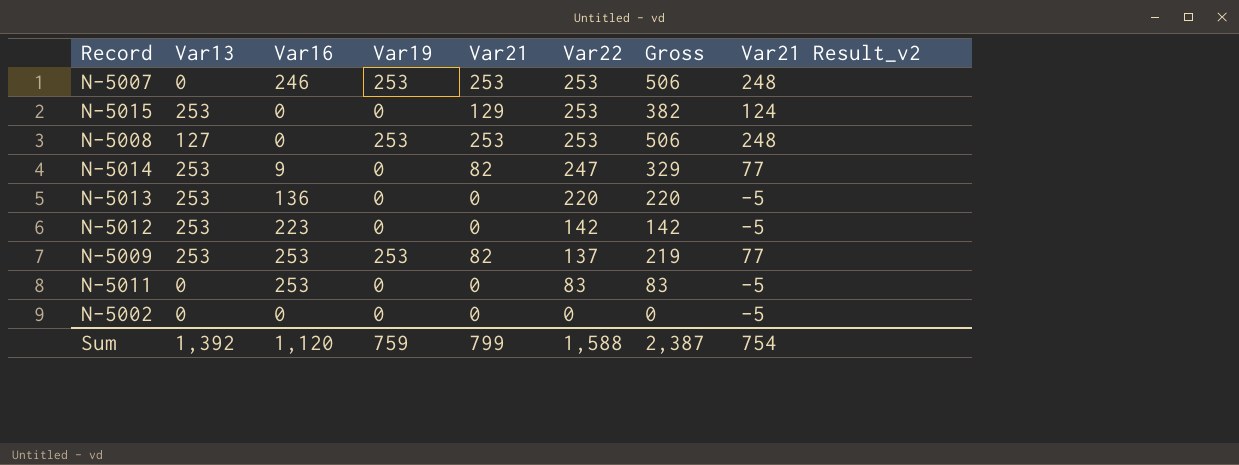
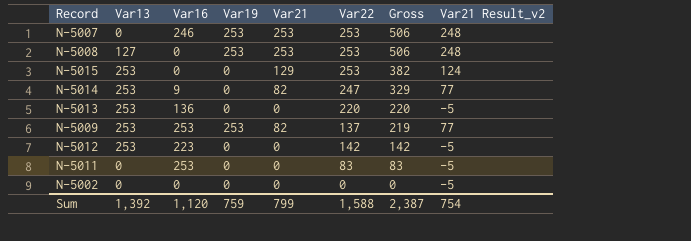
row order: Var22 descending -> Gross descending

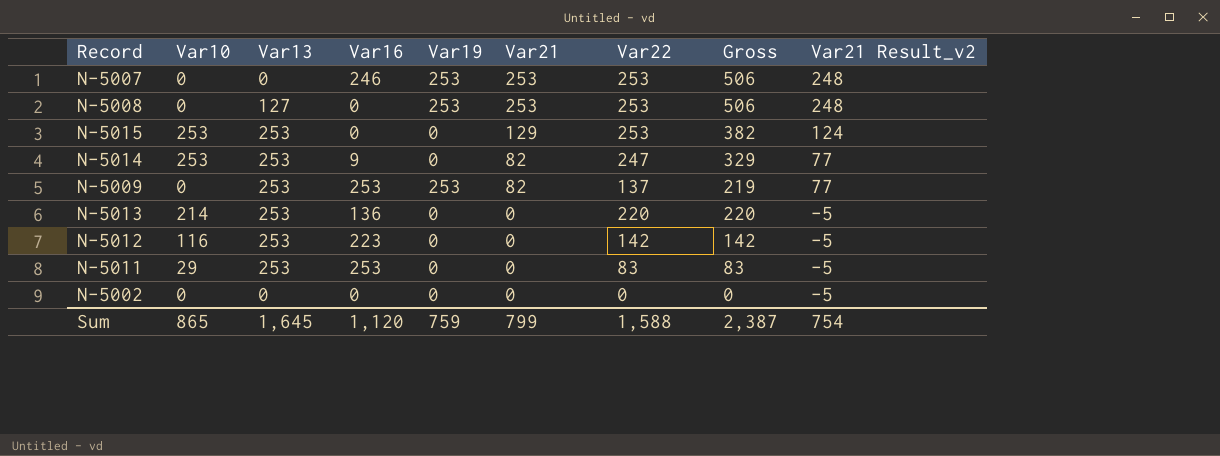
row order: Gross descending -> Var21 descending
column Var10 | position: none -> 2
N-5011 | Var13: 0 -> 253
Sum | Var13: 1,392 -> 1,645

